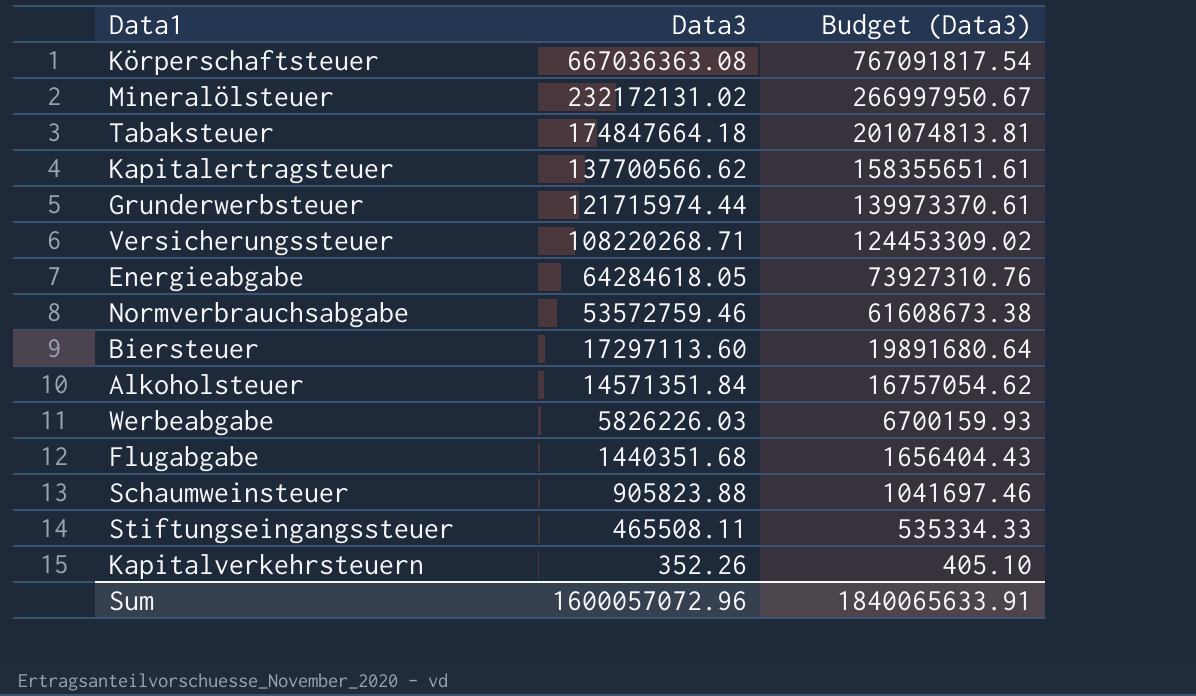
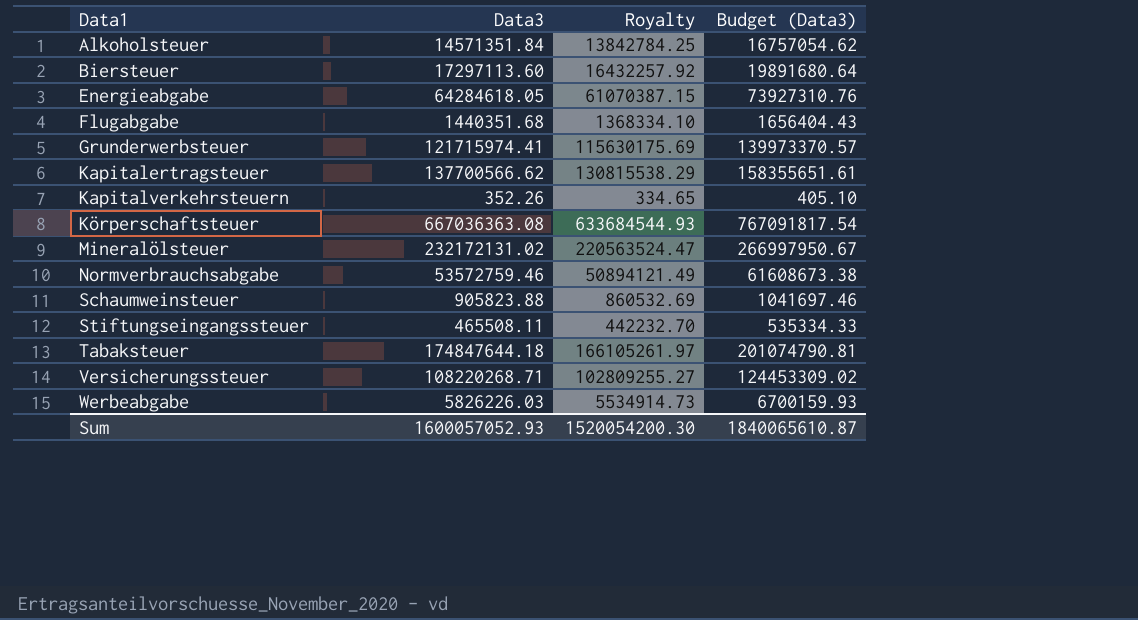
row order: Data3 descending -> Data1 ascending
column Royalty | formula: none -> [Data3] * 0.95
Grunderwerbsteuer | Data3: 121715974.44 -> 121715974.41
Grunderwerbsteuer | Budget (Data3): 139973370.61 -> 139973370.57
Tabaksteuer | Data3: 174847664.18 -> 174847644.18
Tabaksteuer | Budget (Data3): 201074813.81 -> 201074790.81
Sum | Data3: 1600057072.96 -> 1600057052.93
Sum | Budget (Data3): 1840065633.91 -> 1840065610.87

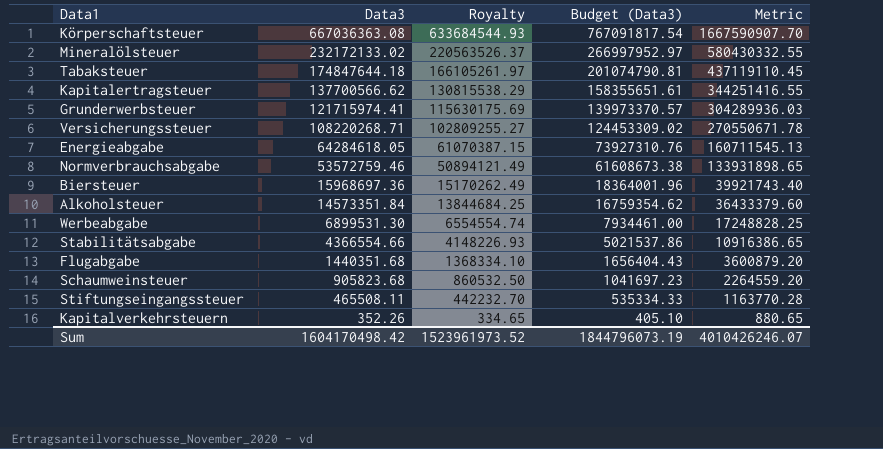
row order: Data1 ascending -> Data3 descending
column Metric | formula: none -> [Data3] * 2.5
Mineralölsteuer | Data3: 232172131.02 -> 232172133.02
Mineralölsteuer | Royalty: 220563524.47 -> 220563526.37
Mineralölsteuer | Budget (Data3): 266997950.67 -> 266997952.97
Biersteuer | Data3: 17297113.60 -> 15968697.36
Biersteuer | Royalty: 16432257.92 -> 15170262.49
Biersteuer | Budget (Data3): 19891680.64 -> 18364001.96
Alkoholsteuer | Data3: 14571351.84 -> 14573351.84
Alkoholsteuer | Royalty: 13842784.25 -> 13844684.25
Alkoholsteuer | Budget (Data3): 16757054.62 -> 16759354.62
Werbeabgabe | Data3: 5826226.03 -> 6899531.30
Werbeabgabe | Royalty: 5534914.73 -> 6554554.74
Werbeabgabe | Budget (Data3): 6700159.93 -> 7934461.00
row Stabilitätsabgabe: none -> 4366554.66 | 4148226.93 | 5021537.86 | 10916386.65
Schaumweinsteuer | Data3: 905823.88 -> 905823.68
Schaumweinsteuer | Royalty: 860532.69 -> 860532.50
Schaumweinsteuer | Budget (Data3): 1041697.46 -> 1041697.23
Sum | Data3: 1600057052.93 -> 1604170498.42
Sum | Royalty: 1520054200.30 -> 1523961973.52
Sum | Budget (Data3): 1840065610.87 -> 1844796073.19

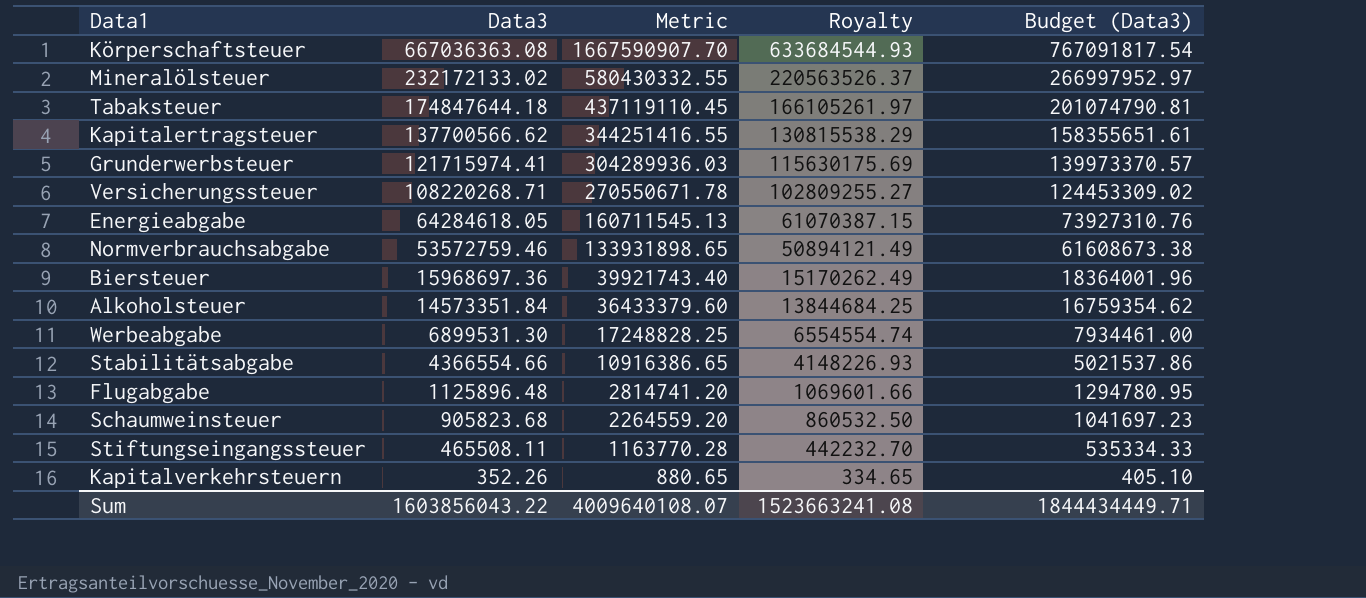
column Metric | position: 5 -> 3
Flugabgabe | Data3: 1440351.68 -> 1125896.48
Flugabgabe | Metric: 3600879.20 -> 2814741.20
Flugabgabe | Royalty: 1368334.10 -> 1069601.66
Flugabgabe | Budget (Data3): 1656404.43 -> 1294780.95
Sum | Data3: 1604170498.42 -> 1603856043.22
Sum | Metric: 4010426246.07 -> 4009640108.07
Sum | Royalty: 1523961973.52 -> 1523663241.08
Sum | Budget (Data3): 1844796073.19 -> 1844434449.71

